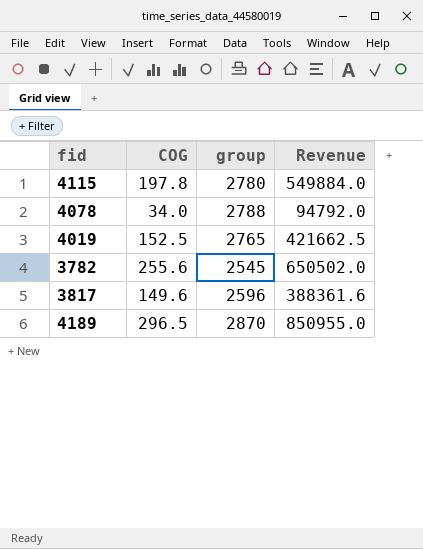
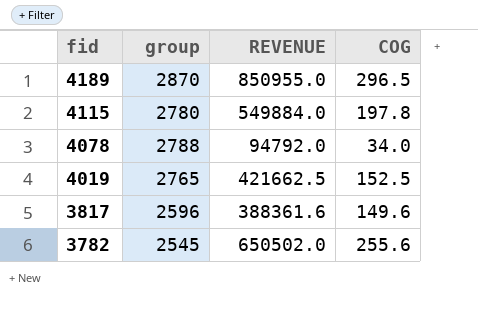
row order: none -> fid descending
column name: Revenue -> REVENUE
column COG | position: 2 -> 4

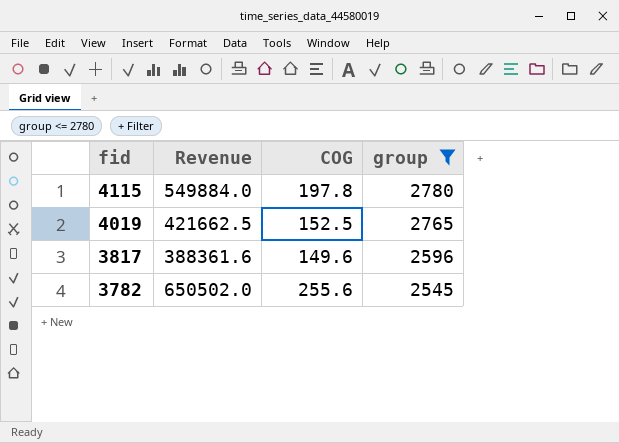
filter: none -> group <= 2780
column name: REVENUE -> Revenue
column group | position: 2 -> 4

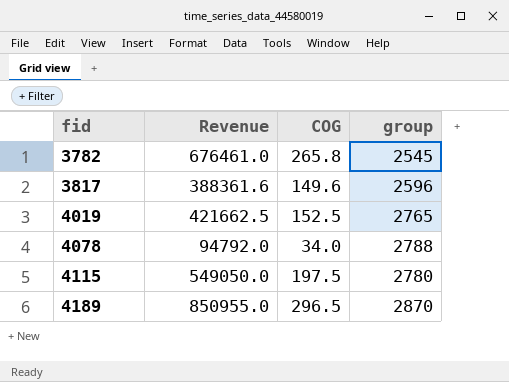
filter: group <= 2780 -> none
row order: fid descending -> fid ascending
3782 | Revenue: 650502.0 -> 676461.0
3782 | COG: 255.6 -> 265.8
4115 | Revenue: 549884.0 -> 549050.0
4115 | COG: 197.8 -> 197.5

